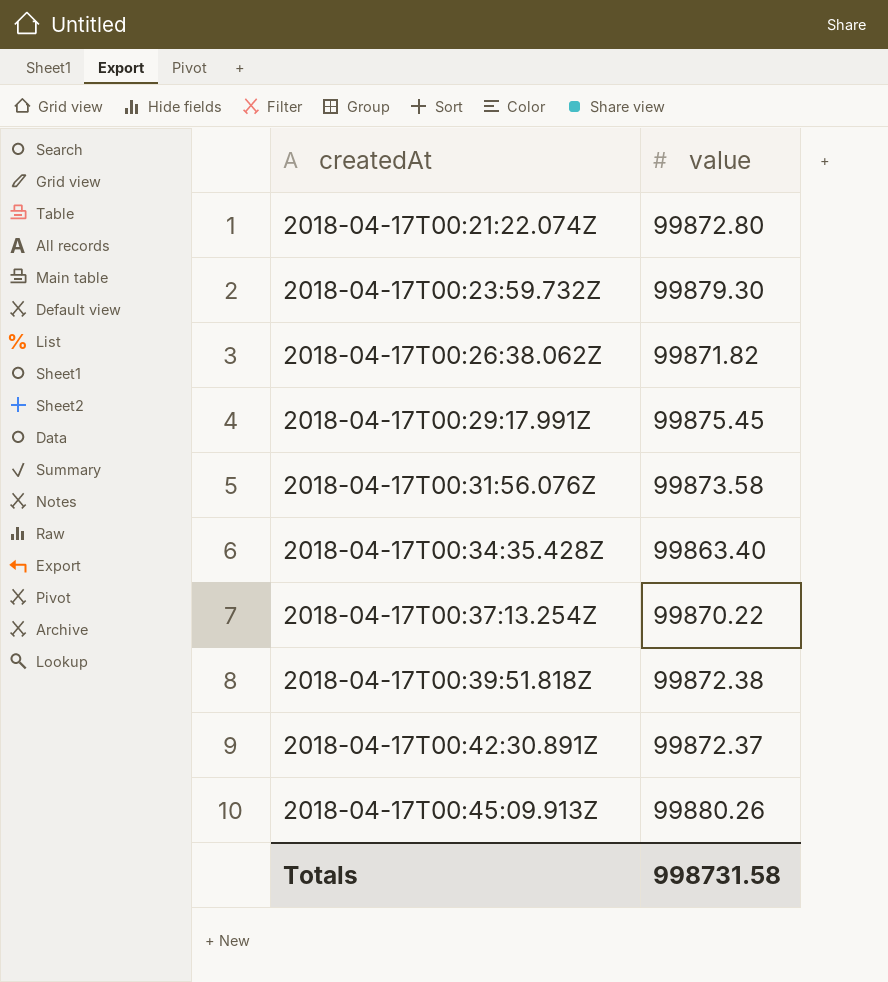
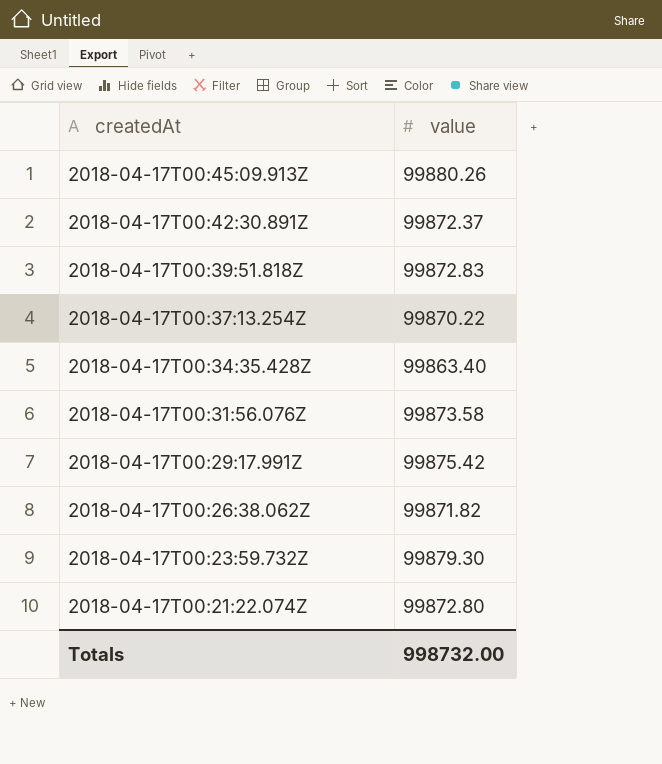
row order: createdAt ascending -> createdAt descending
2018-04-17T00:39:51.818Z | value: 99872.38 -> 99872.83
2018-04-17T00:29:17.991Z | value: 99875.45 -> 99875.42
Totals | value: 998731.58 -> 998732.00

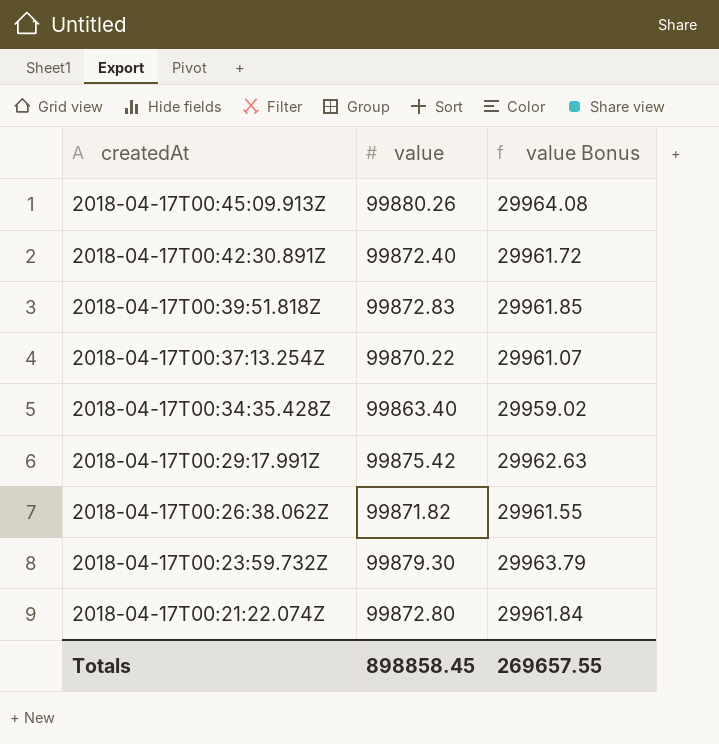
column value Bonus | formula: none -> [value] * 0.3
row 2018-04-17T00:31:56.076Z: 99873.58 -> none
2018-04-17T00:42:30.891Z | value: 99872.37 -> 99872.40
Totals | value: 998732.00 -> 898858.45

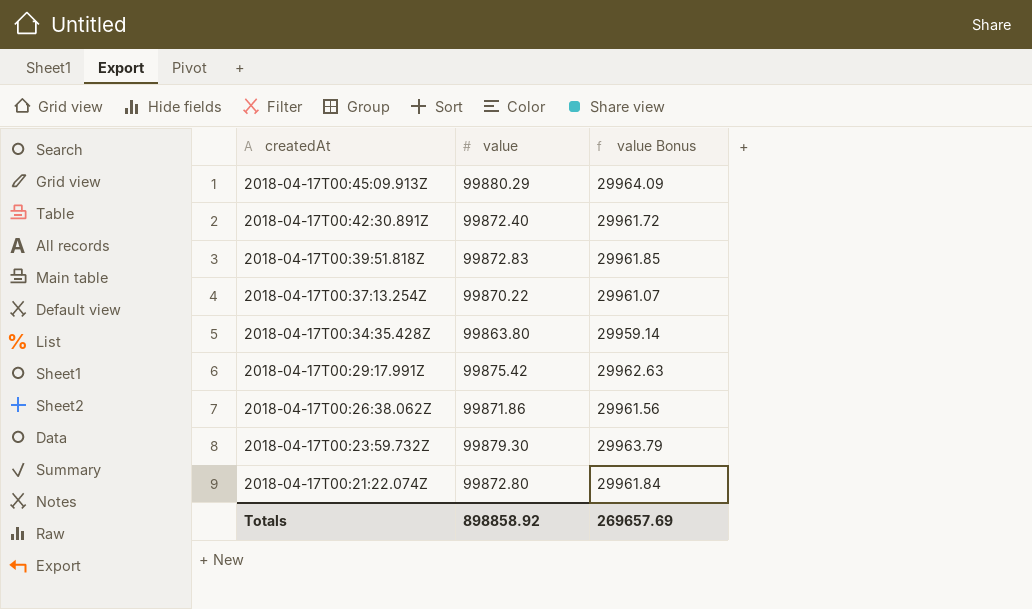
2018-04-17T00:45:09.913Z | value: 99880.26 -> 99880.29
2018-04-17T00:45:09.913Z | value Bonus: 29964.08 -> 29964.09
2018-04-17T00:34:35.428Z | value: 99863.40 -> 99863.80
2018-04-17T00:34:35.428Z | value Bonus: 29959.02 -> 29959.14
2018-04-17T00:26:38.062Z | value: 99871.82 -> 99871.86
2018-04-17T00:26:38.062Z | value Bonus: 29961.55 -> 29961.56
Totals | value: 898858.45 -> 898858.92
Totals | value Bonus: 269657.55 -> 269657.69

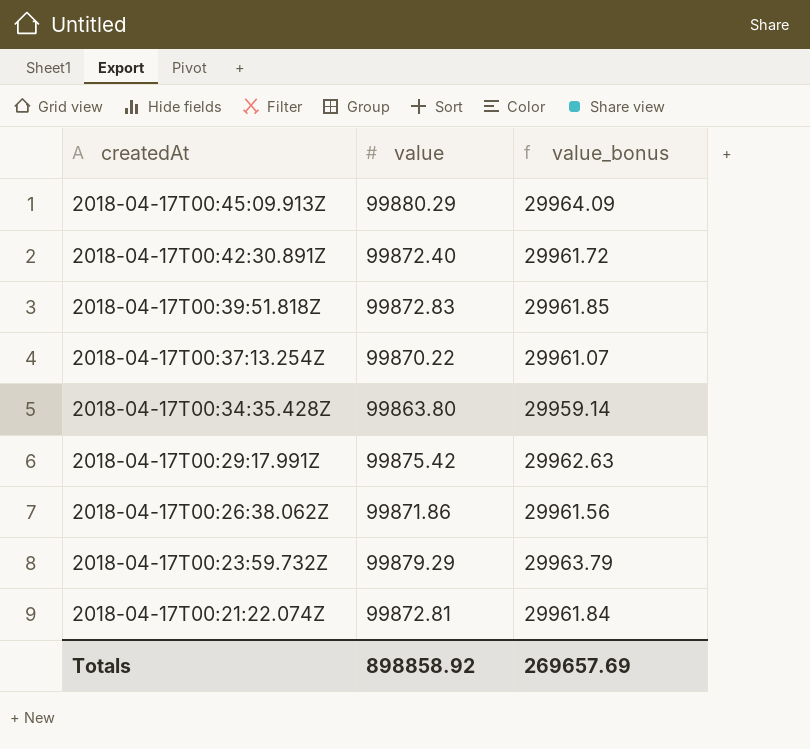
column name: value Bonus -> value_bonus
2018-04-17T00:23:59.732Z | value: 99879.30 -> 99879.29
2018-04-17T00:21:22.074Z | value: 99872.80 -> 99872.81

